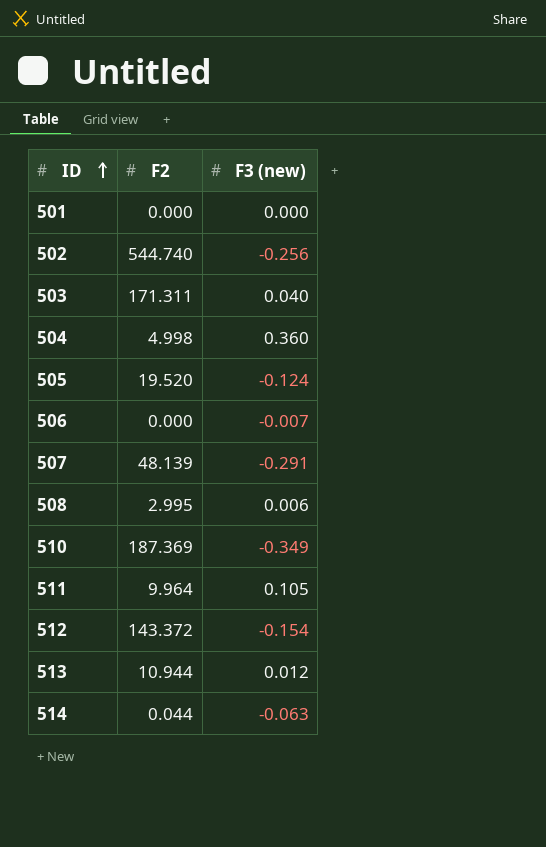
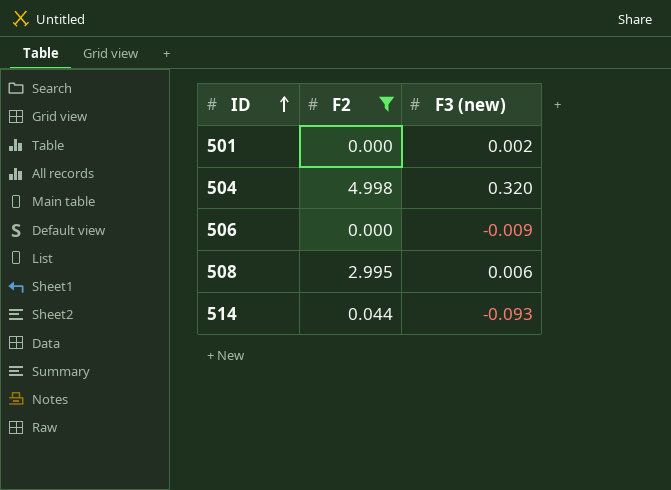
filter: none -> F2 <= 4.998
501 | F3 (new): 0.000 -> 0.002
504 | F3 (new): 0.360 -> 0.320
506 | F3 (new): -0.007 -> -0.009
514 | F3 (new): -0.063 -> -0.093

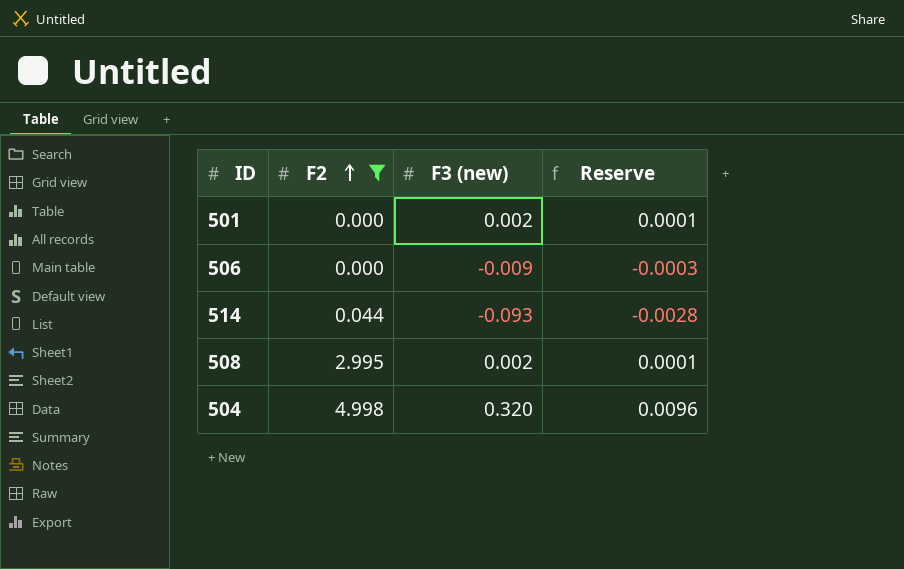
row order: ID ascending -> F2 ascending
column Reserve | formula: none -> [F3 (new)] * 0.03
508 | F3 (new): 0.006 -> 0.002

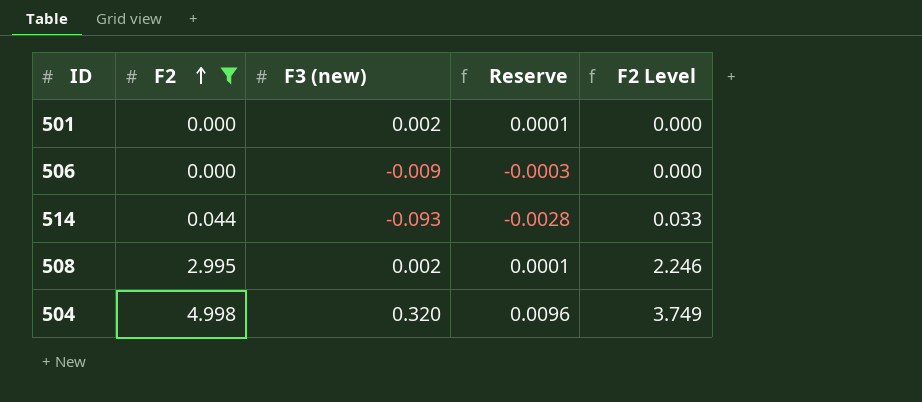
column F2 Level | formula: none -> [F2] * 0.75

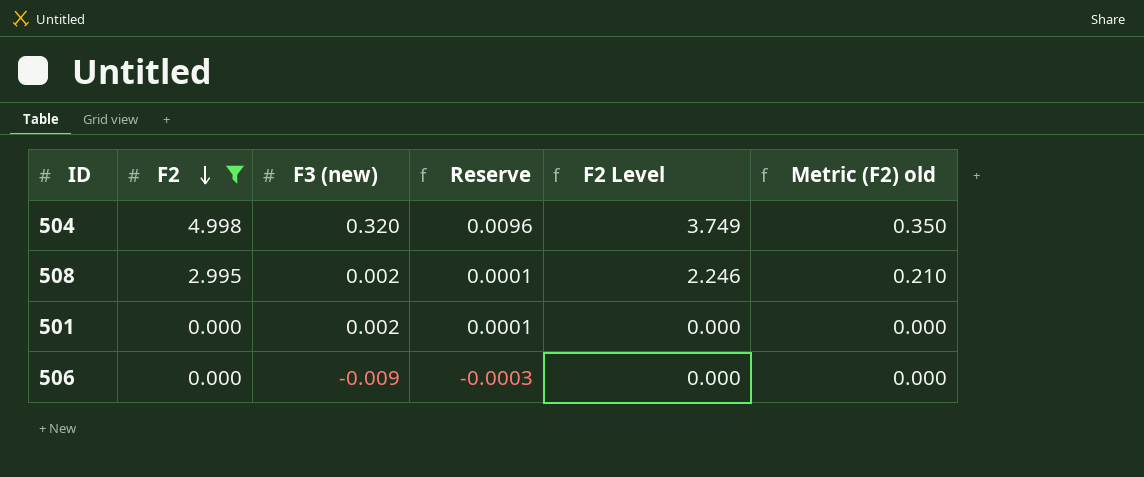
row order: F2 ascending -> F2 descending
column Metric (F2) old | formula: none -> [F2] * 0.07
row 514: 0.044 | -0.093 | -0.0028 | 0.033 -> none

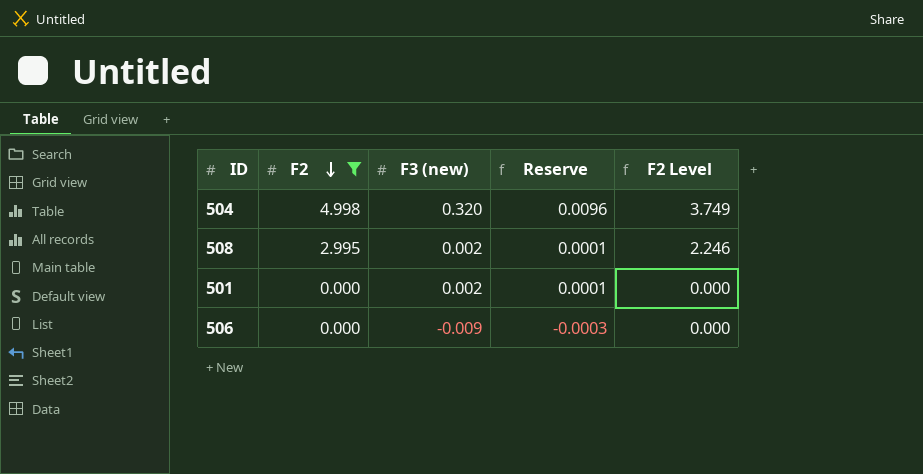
column Metric (F2) old | formula: [F2] * 0.07 -> none

